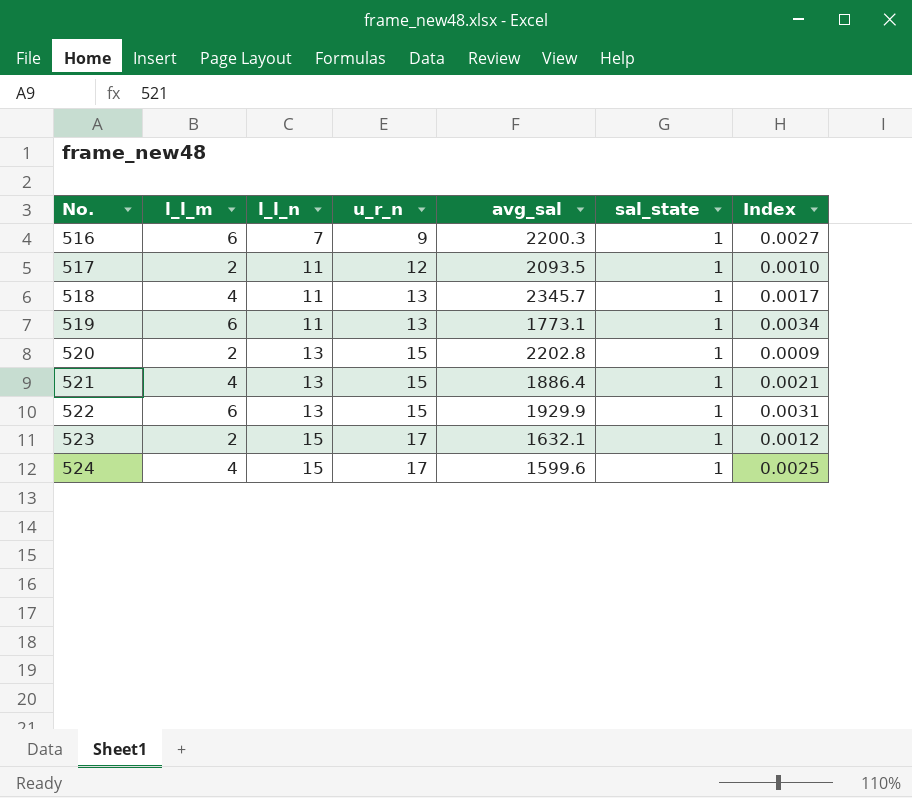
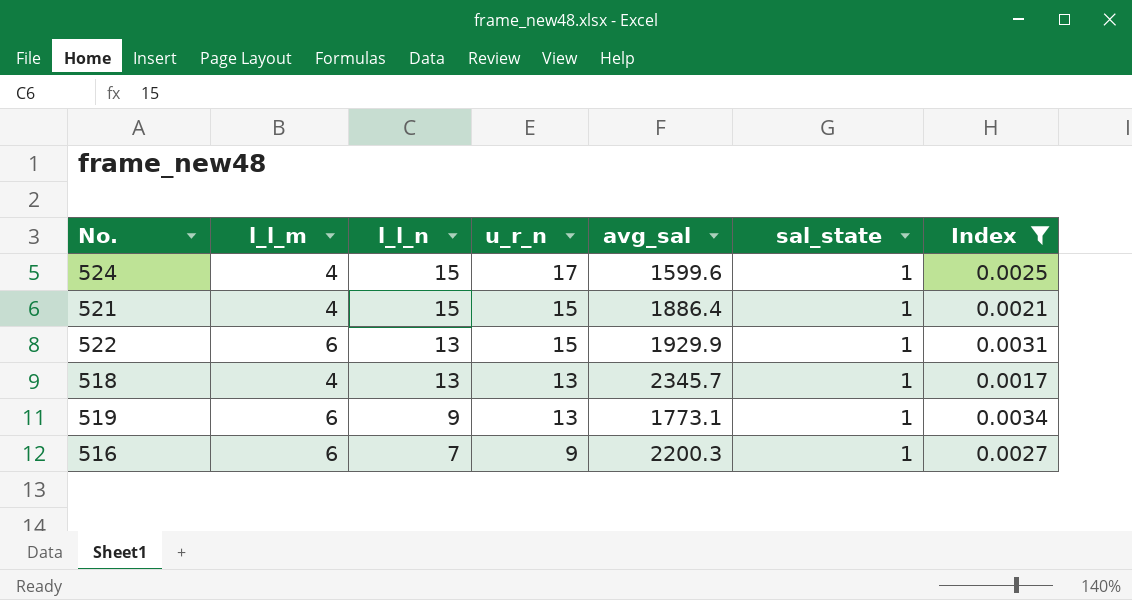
filter: none -> Index >= 0.0017
row order: No. ascending -> l_l_n descending
521 | l_l_n: 13 -> 15
518 | l_l_n: 11 -> 13
519 | l_l_n: 11 -> 9

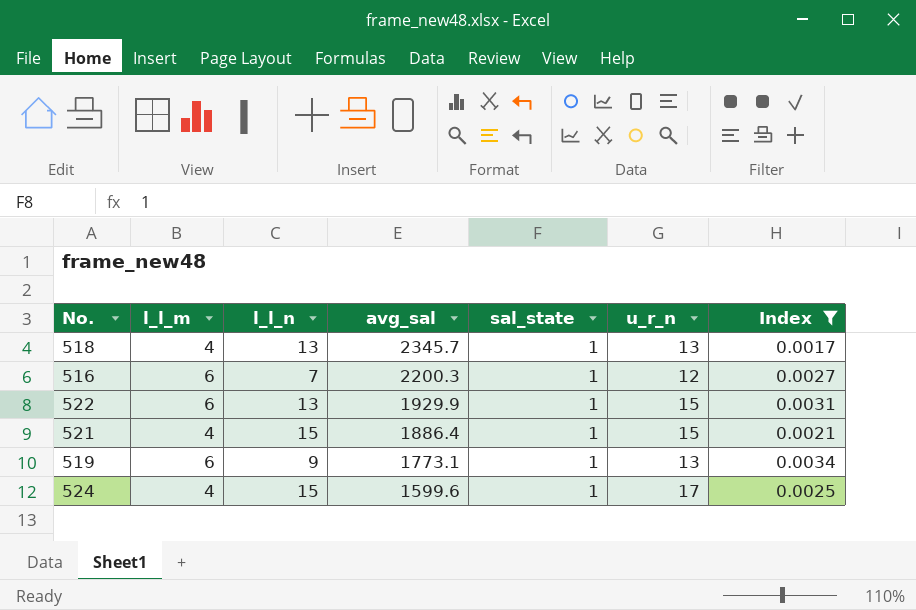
row order: l_l_n descending -> avg_sal descending
column u_r_n | position: 4 -> 6
516 | u_r_n: 9 -> 12

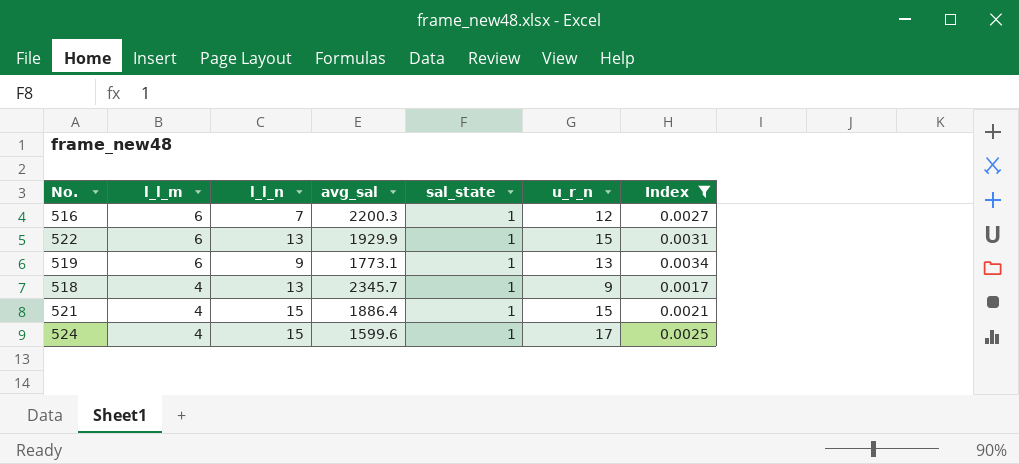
row order: avg_sal descending -> l_l_m descending
518 | u_r_n: 13 -> 9

